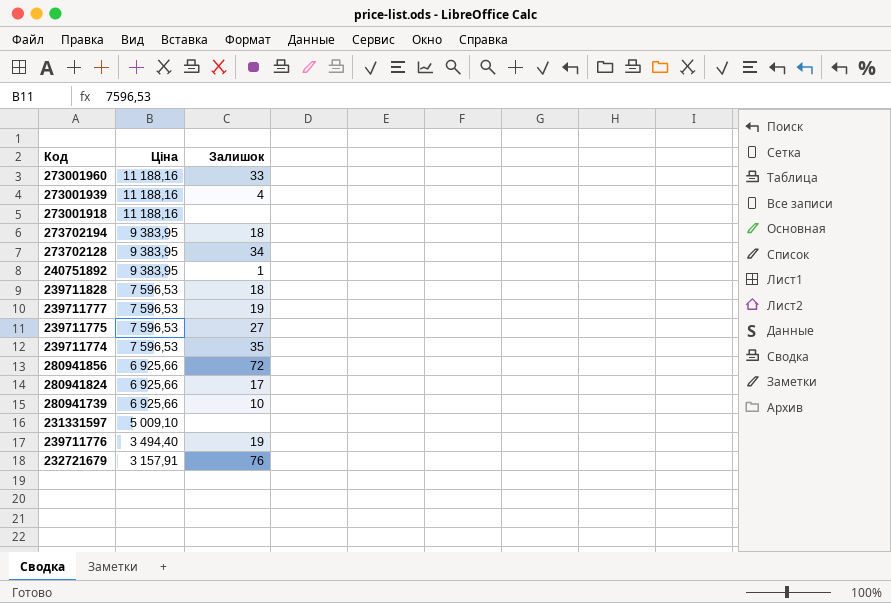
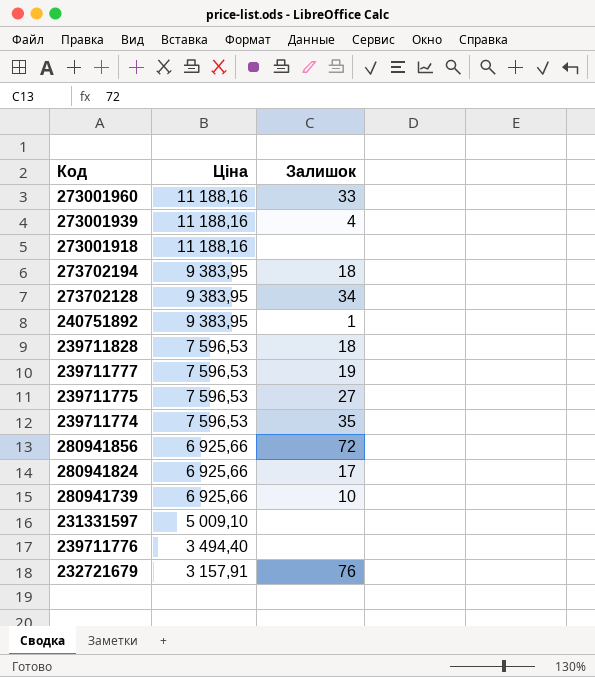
239711776 | Залишок: 19 -> none

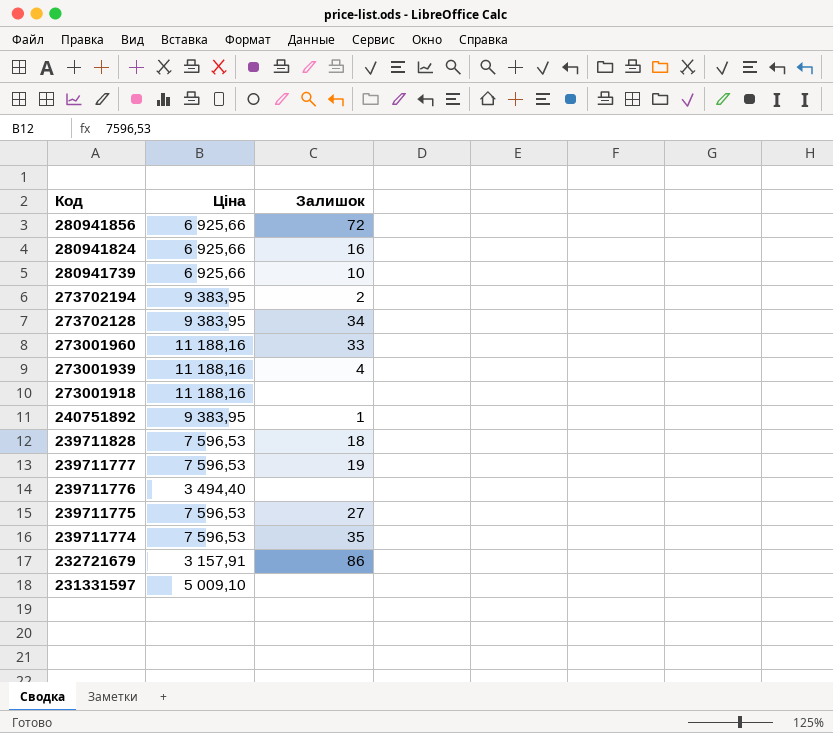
row order: Ціна descending -> Код descending
280941824 | Залишок: 17 -> 16
273702194 | Залишок: 18 -> 2
232721679 | Залишок: 76 -> 86

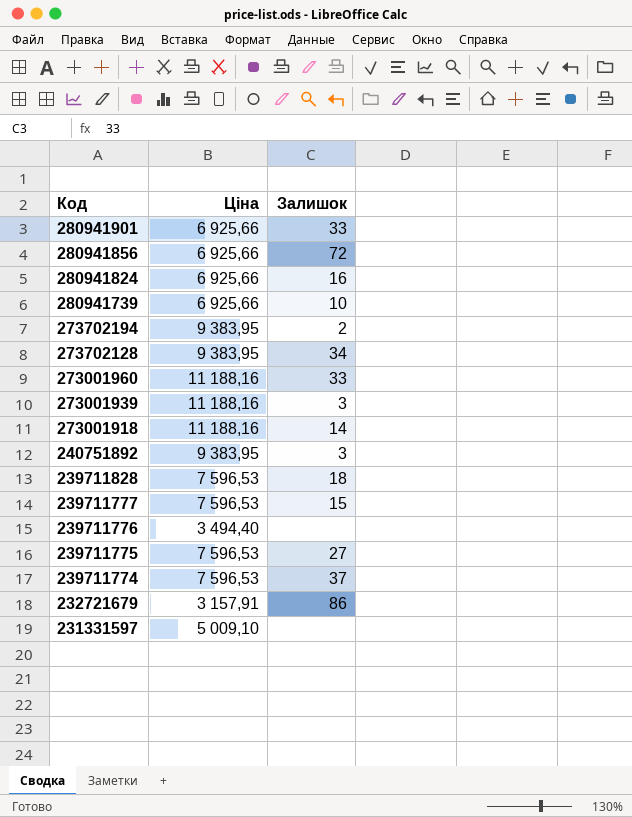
row 280941901: none -> 6 925,66 | 33
273001939 | Залишок: 4 -> 3
273001918 | Залишок: none -> 14
240751892 | Залишок: 1 -> 3
239711777 | Залишок: 19 -> 15
239711774 | Залишок: 35 -> 37

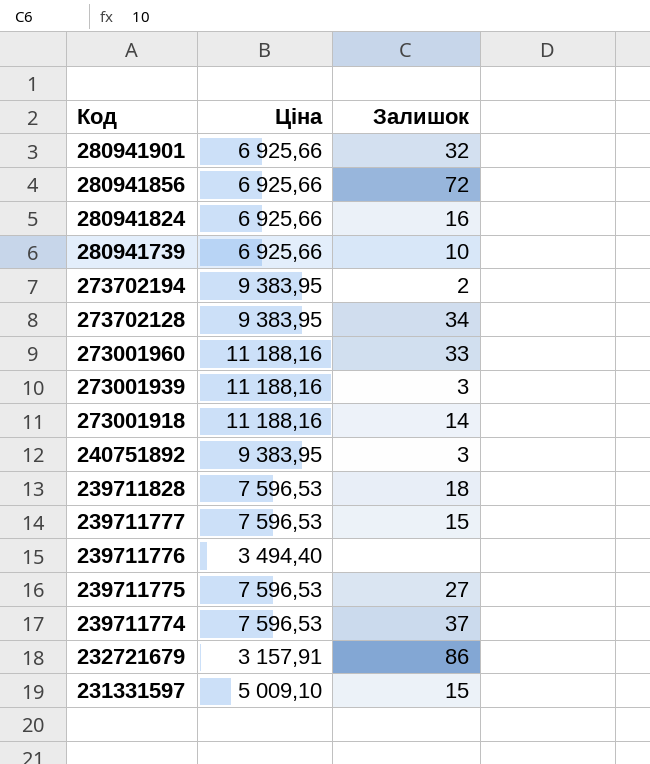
280941901 | Залишок: 33 -> 32
231331597 | Залишок: none -> 15

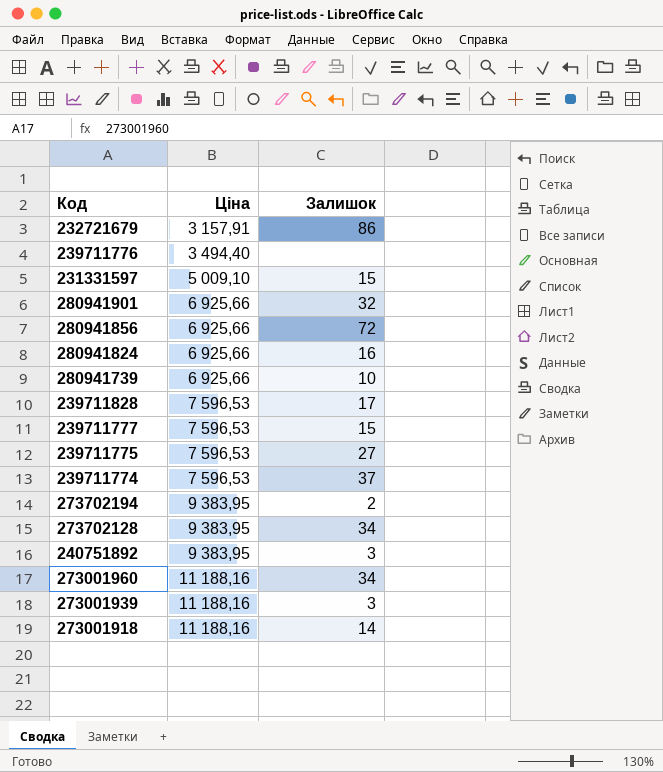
row order: Код descending -> Ціна ascending
239711828 | Залишок: 18 -> 17
273001960 | Залишок: 33 -> 34

